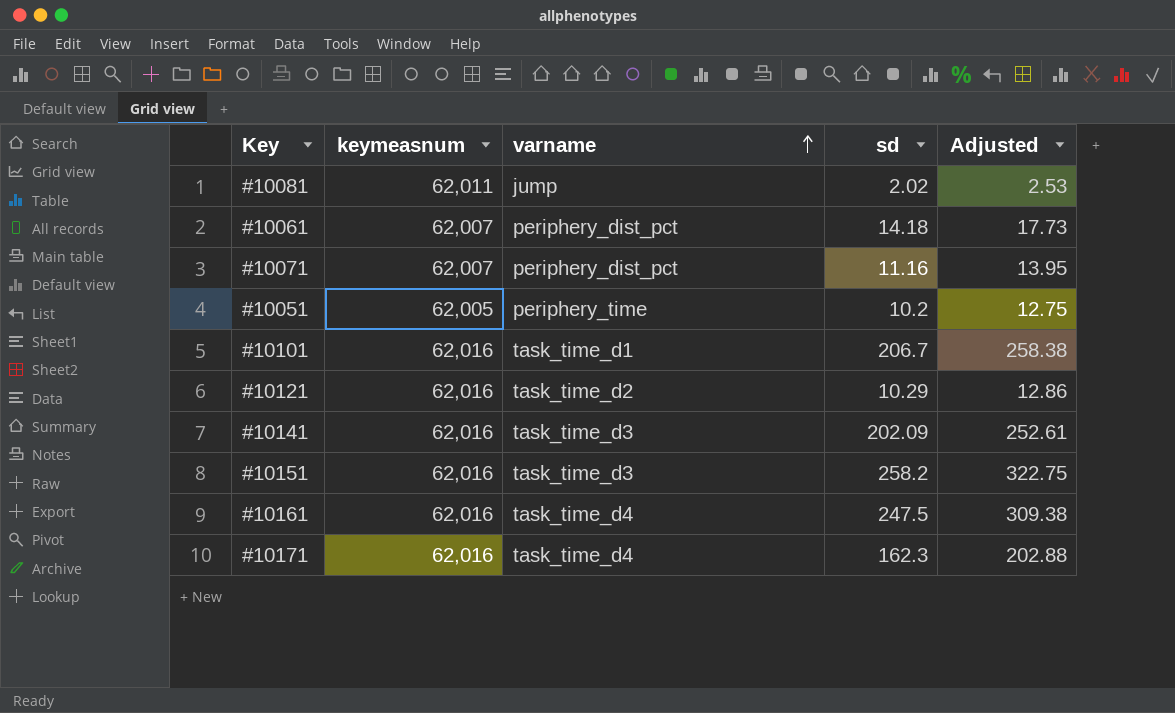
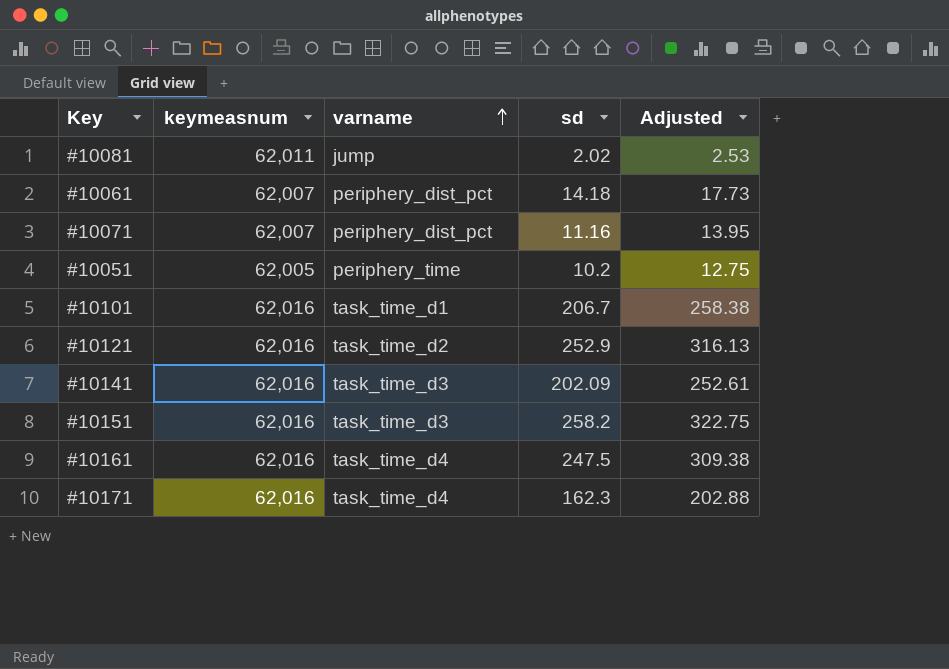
#10121 | sd: 10.29 -> 252.9
#10121 | Adjusted: 12.86 -> 316.13

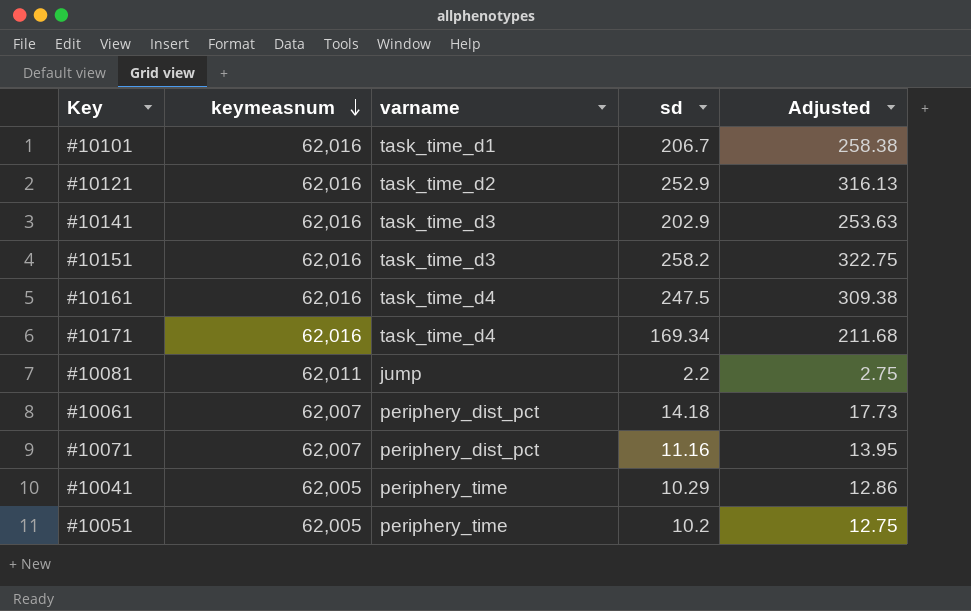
row order: varname ascending -> keymeasnum descending
#10141 | sd: 202.09 -> 202.9
#10141 | Adjusted: 252.61 -> 253.63
#10171 | sd: 162.3 -> 169.34
#10171 | Adjusted: 202.88 -> 211.68
#10081 | sd: 2.02 -> 2.2
#10081 | Adjusted: 2.53 -> 2.75
row #10041: none -> 62,005 | periphery_time | 10.29 | 12.86

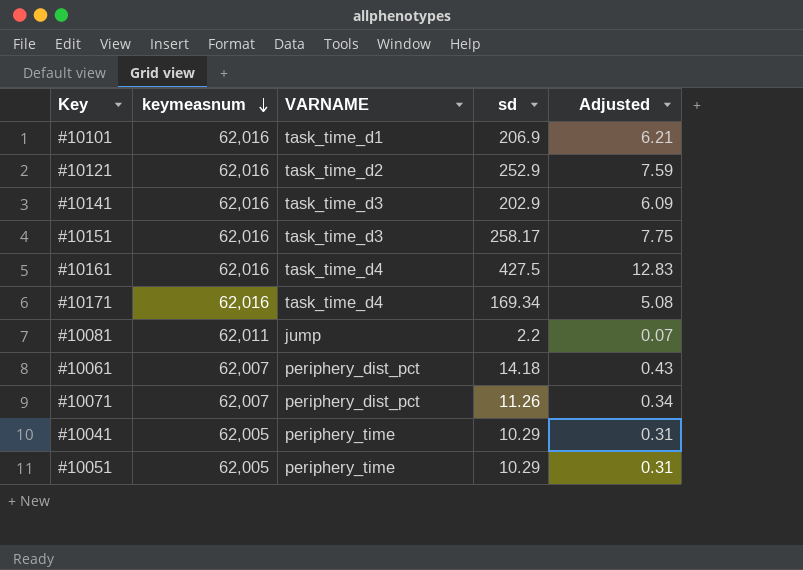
column name: varname -> VARNAME
column Adjusted | formula: [sd] * 1.25 -> [sd] * 0.03
#10101 | sd: 206.7 -> 206.9
#10151 | sd: 258.2 -> 258.17
#10161 | sd: 247.5 -> 427.5
#10071 | sd: 11.16 -> 11.26
#10051 | sd: 10.2 -> 10.29

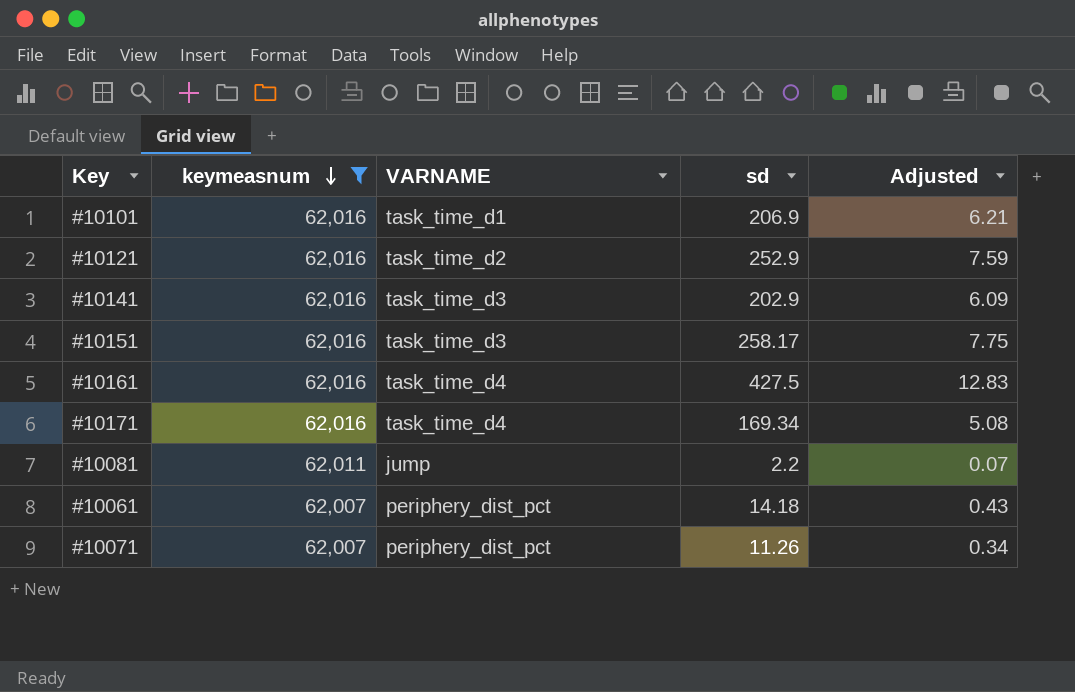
filter: none -> keymeasnum != 62,005

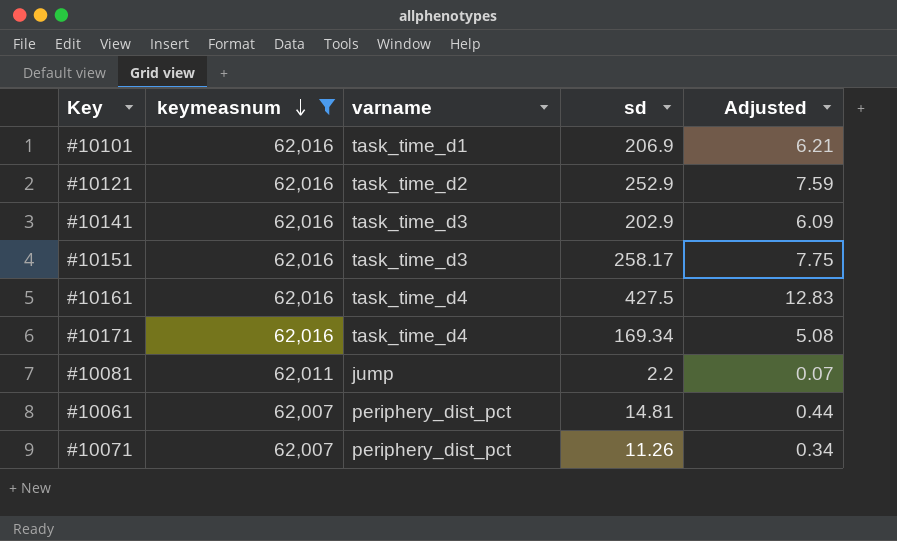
column name: VARNAME -> varname
#10061 | sd: 14.18 -> 14.81
#10061 | Adjusted: 0.43 -> 0.44

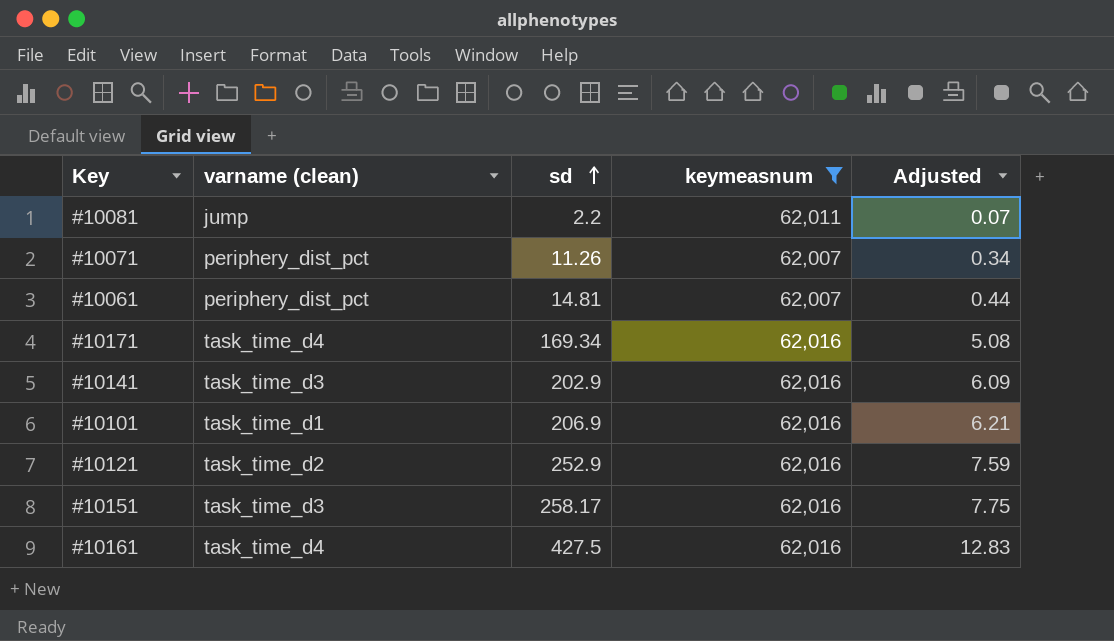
row order: keymeasnum descending -> sd ascending
column name: varname -> varname (clean)
column keymeasnum | position: 2 -> 4

